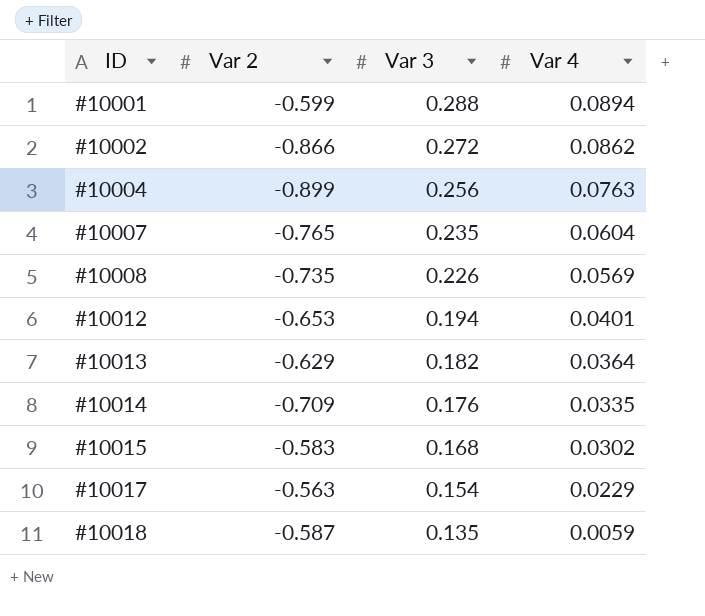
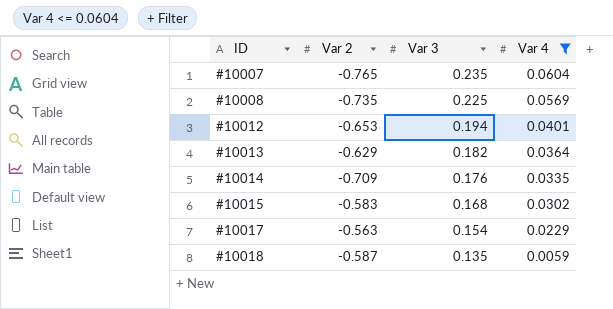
filter: none -> Var 4 <= 0.0604
#10008 | Var 3: 0.226 -> 0.225

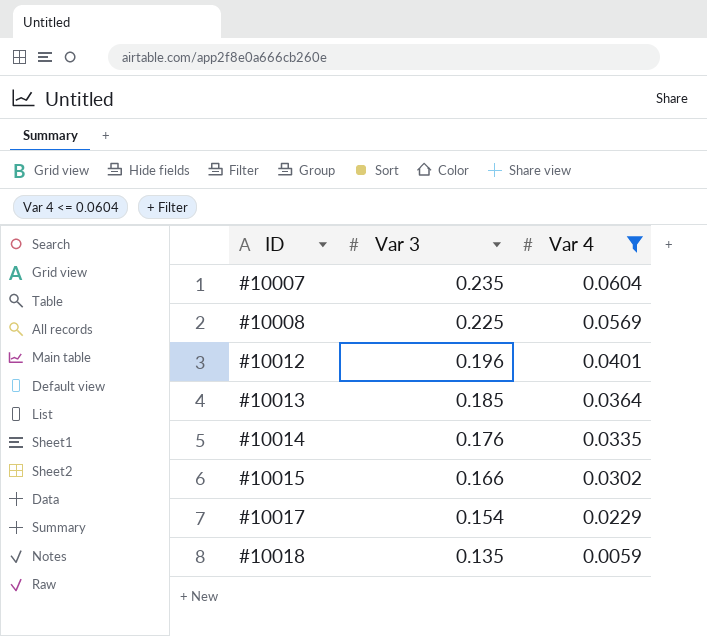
column Var 2 | position: 2 -> none
#10012 | Var 3: 0.194 -> 0.196
#10013 | Var 3: 0.182 -> 0.185
#10015 | Var 3: 0.168 -> 0.166

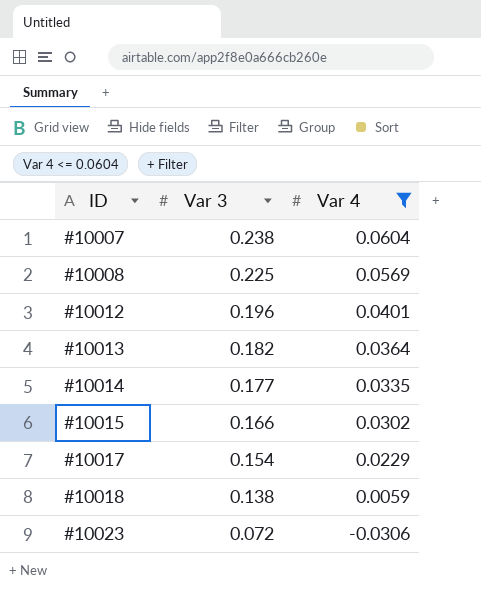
#10007 | Var 3: 0.235 -> 0.238
#10013 | Var 3: 0.185 -> 0.182
#10014 | Var 3: 0.176 -> 0.177
#10018 | Var 3: 0.135 -> 0.138
row #10023: none -> 0.072 | -0.0306

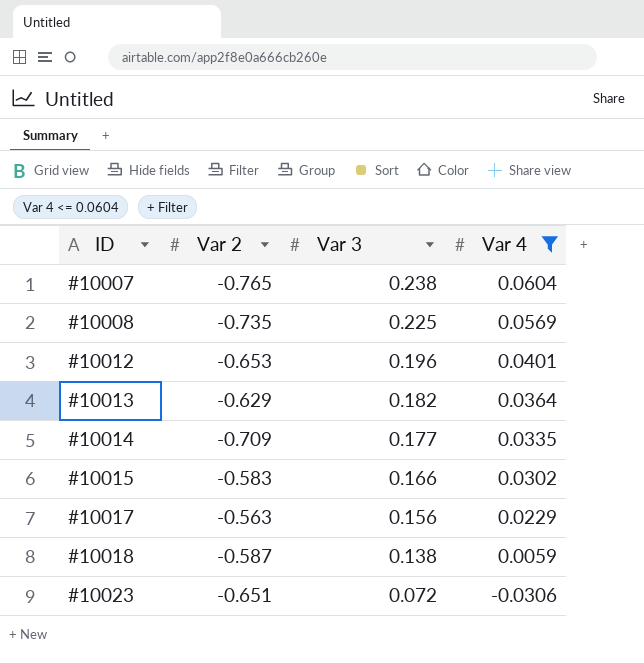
column Var 2 | position: none -> 2
#10017 | Var 3: 0.154 -> 0.156

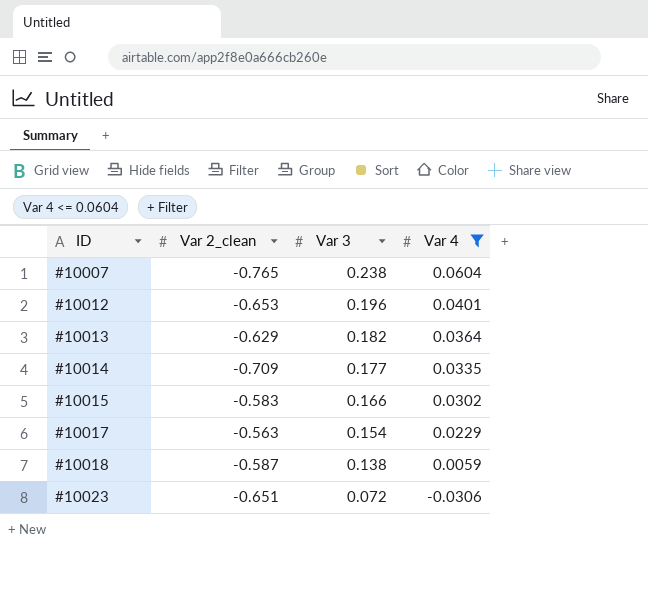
column name: Var 2 -> Var 2_clean
row #10008: -0.735 | 0.225 | 0.0569 -> none
#10017 | Var 3: 0.156 -> 0.154

